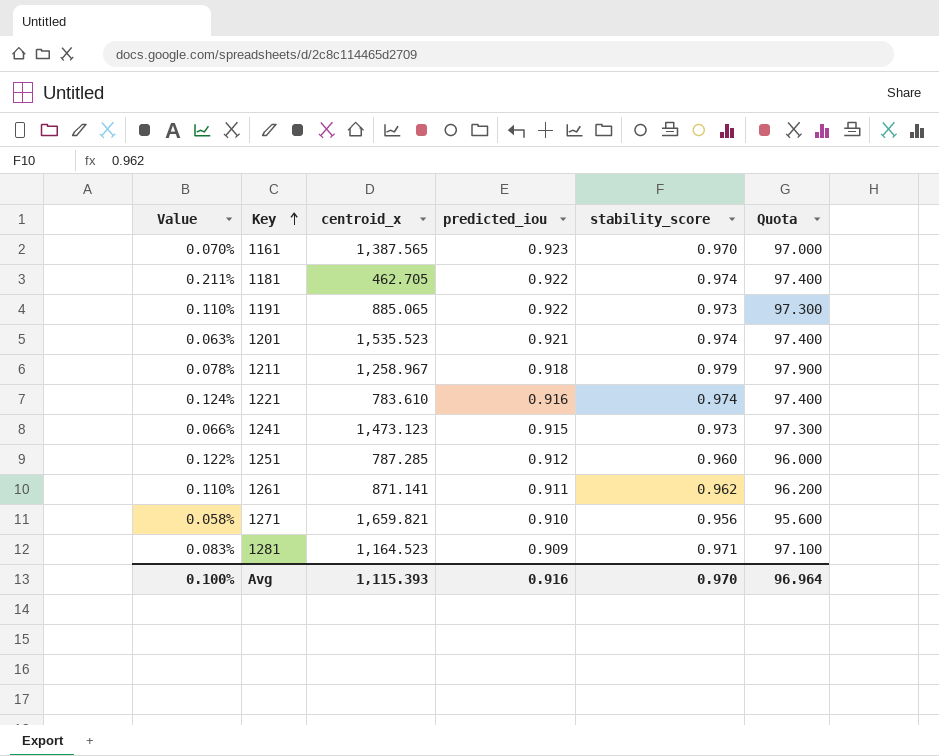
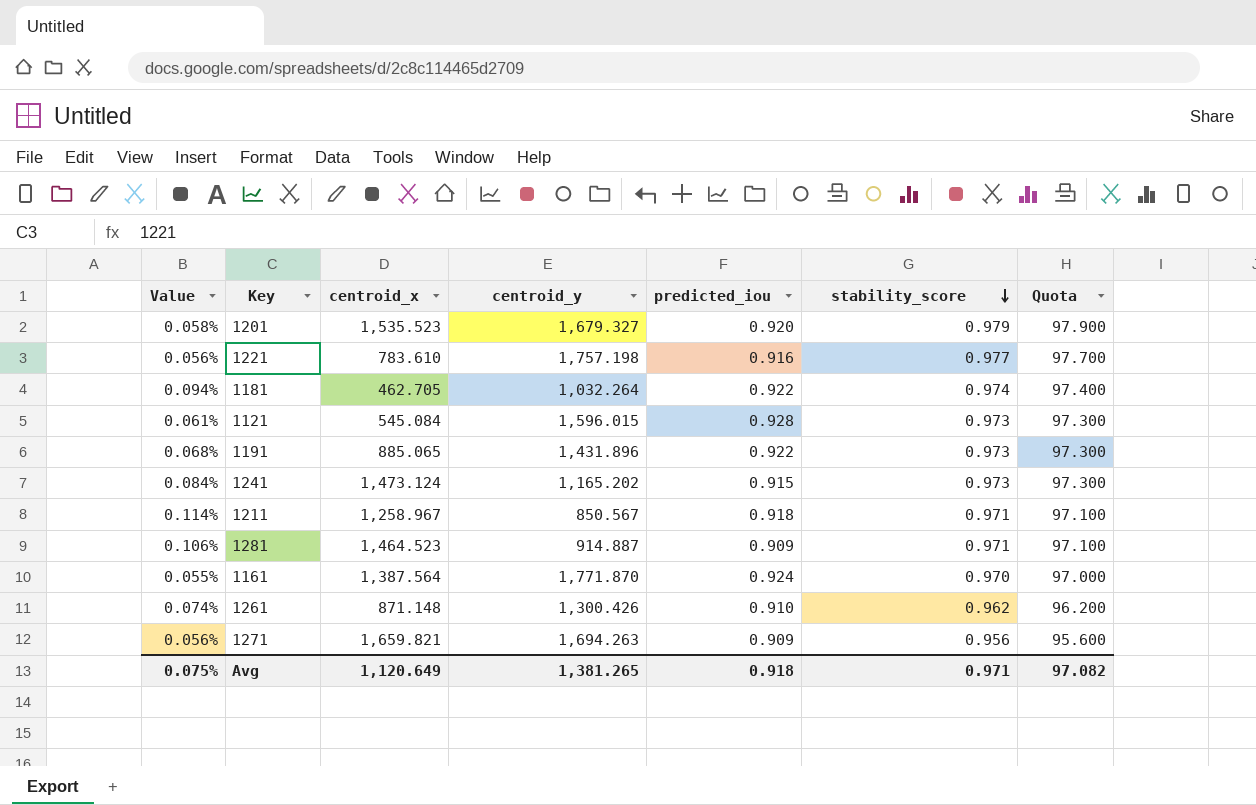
row order: Key ascending -> stability_score descending
column Value | formula: [stability_score] / [centroid_x] -> [stability_score] / [centroid_y]
column centroid_y | position: none -> 4
row 1251: 0.122% | 787.285 | 0.912 | 0.960 | 96.000 -> none
1201 | predicted_iou: 0.921 -> 0.920
1201 | stability_score: 0.974 -> 0.979
1201 | Quota: 97.400 -> 97.900
1221 | stability_score: 0.974 -> 0.977
1221 | Quota: 97.400 -> 97.700
row 1121: none -> 0.061% | 545.084 | 1,596.015 | 0.928 | 0.973 | 97.300
1241 | centroid_x: 1,473.123 -> 1,473.124
1211 | stability_score: 0.979 -> 0.971
1211 | Quota: 97.900 -> 97.100
1281 | centroid_x: 1,164.523 -> 1,464.523
1161 | centroid_x: 1,387.565 -> 1,387.564
1161 | predicted_iou: 0.923 -> 0.924
1261 | centroid_x: 871.141 -> 871.148
1261 | predicted_iou: 0.911 -> 0.910
1271 | predicted_iou: 0.910 -> 0.909
Avg | Value: 0.100% -> 0.075%
Avg | centroid_x: 1,115.393 -> 1,120.649
Avg | predicted_iou: 0.916 -> 0.918
Avg | stability_score: 0.970 -> 0.971
Avg | Quota: 96.964 -> 97.082

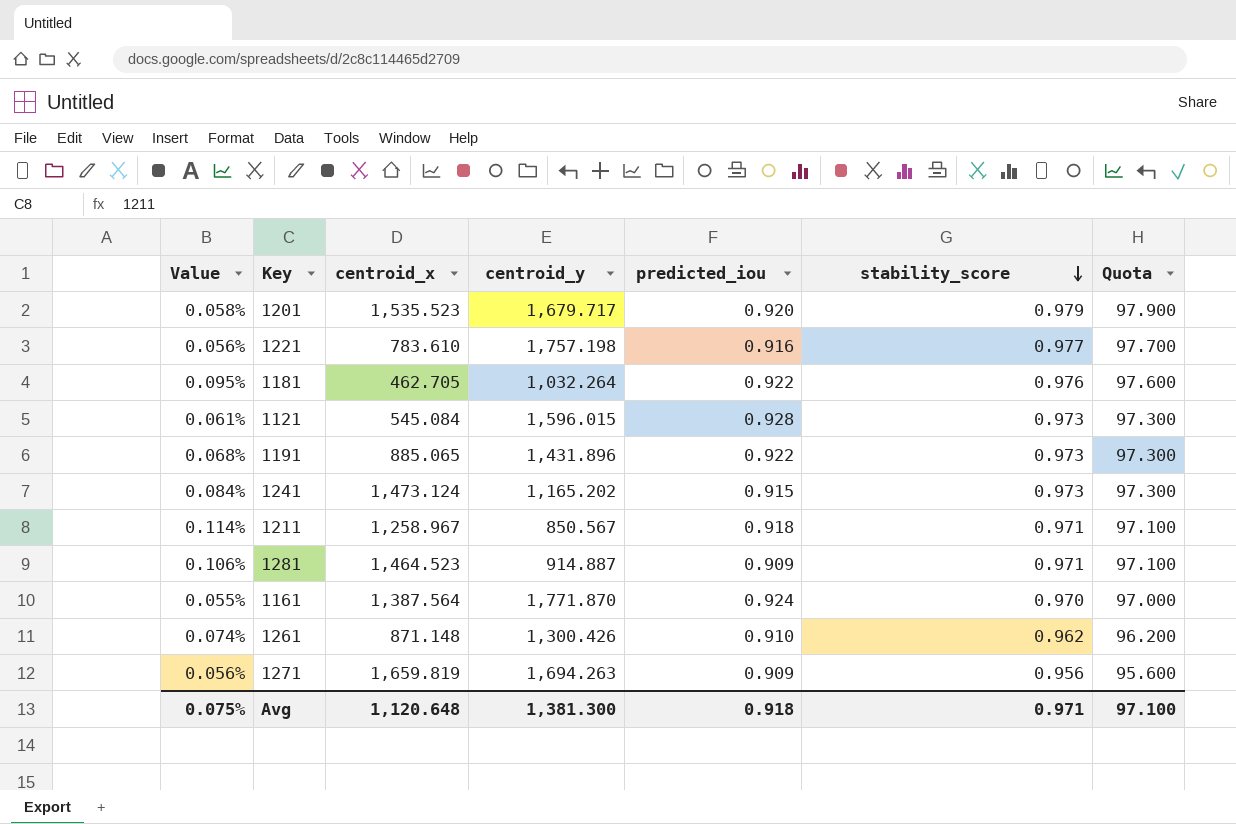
1201 | centroid_y: 1,679.327 -> 1,679.717
1181 | Value: 0.094% -> 0.095%
1181 | stability_score: 0.974 -> 0.976
1181 | Quota: 97.400 -> 97.600
1271 | centroid_x: 1,659.821 -> 1,659.819
Avg | centroid_x: 1,120.649 -> 1,120.648
Avg | centroid_y: 1,381.265 -> 1,381.300
Avg | Quota: 97.082 -> 97.100

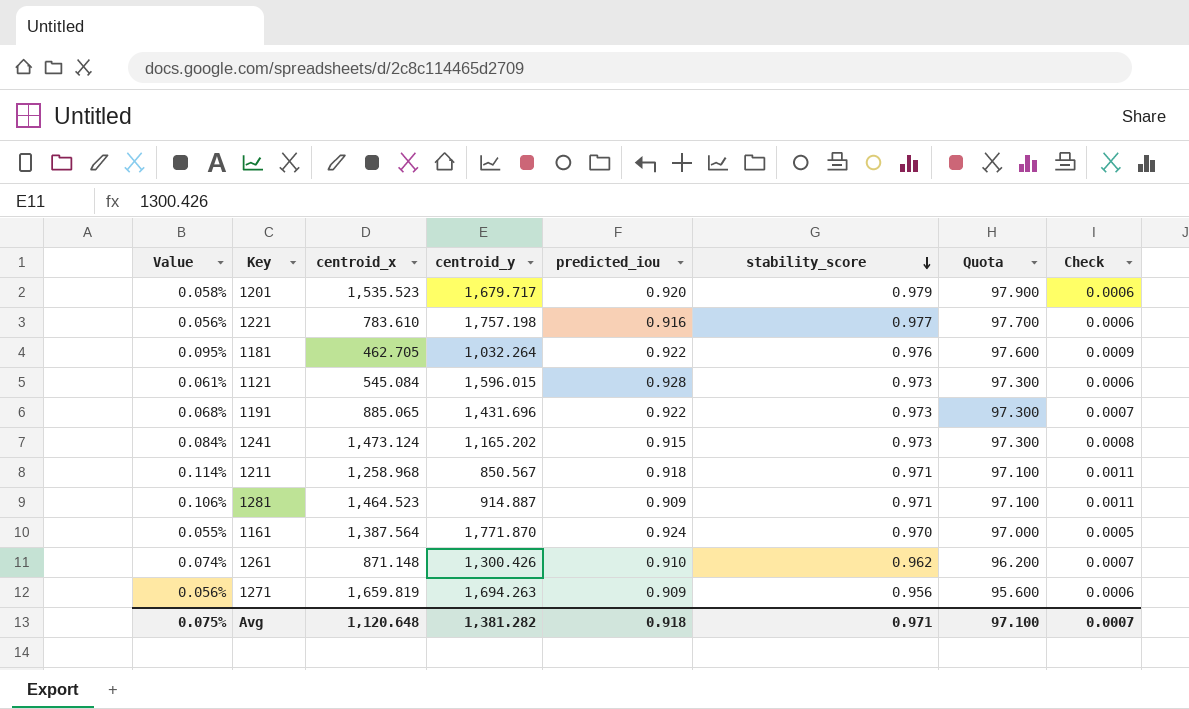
column Check | formula: none -> [stability_score] / [centroid_y]
1191 | centroid_y: 1,431.896 -> 1,431.696
1211 | centroid_x: 1,258.967 -> 1,258.968
Avg | centroid_y: 1,381.300 -> 1,381.282

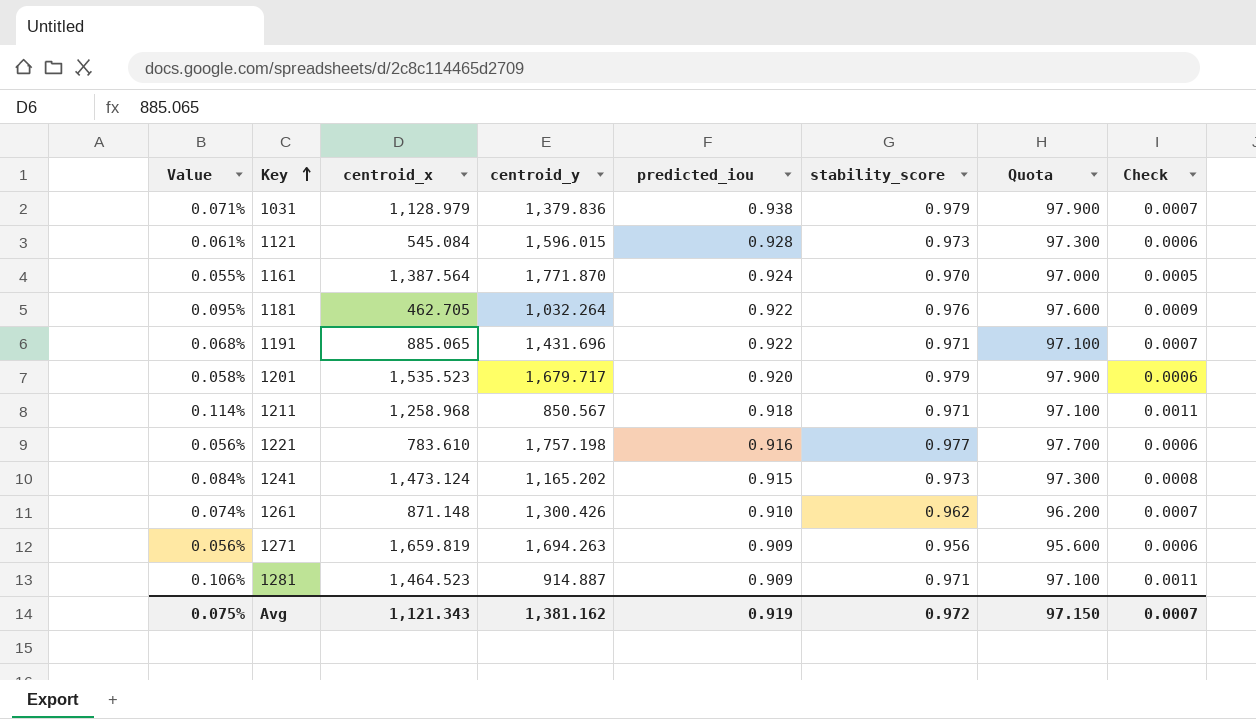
row order: stability_score descending -> Key ascending
row 1031: none -> 0.071% | 1,128.979 | 1,379.836 | 0.938 | 0.979 | 97.900 | 0.0007
1191 | stability_score: 0.973 -> 0.971
1191 | Quota: 97.300 -> 97.100
Avg | centroid_x: 1,120.648 -> 1,121.343
Avg | centroid_y: 1,381.282 -> 1,381.162
Avg | predicted_iou: 0.918 -> 0.919
Avg | stability_score: 0.971 -> 0.972
Avg | Quota: 97.100 -> 97.150

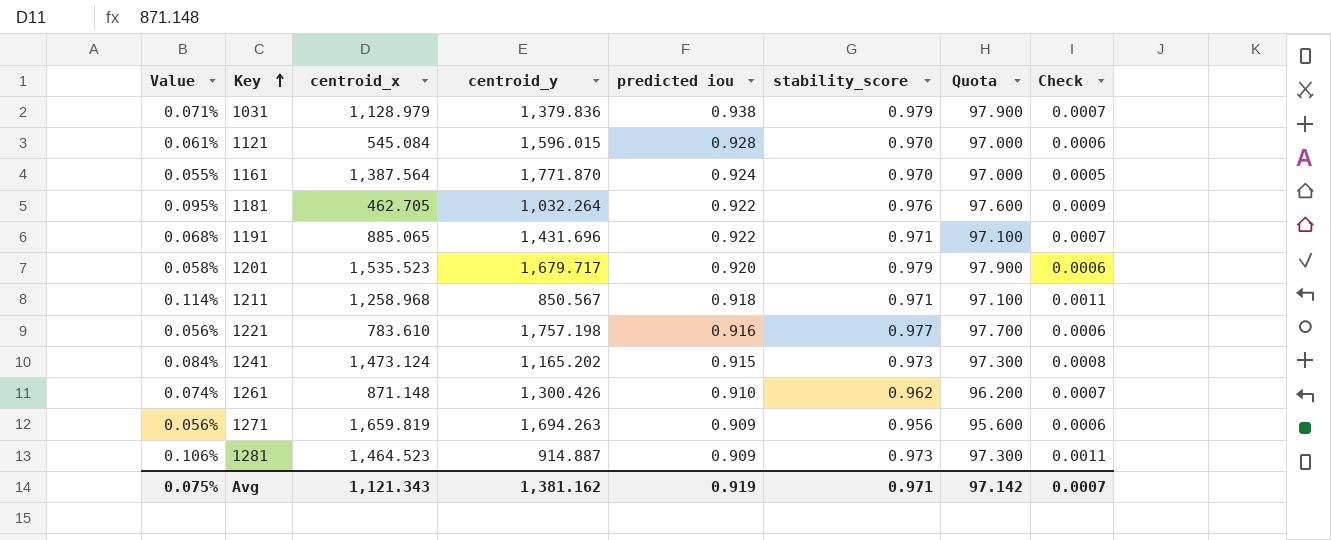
column name: predicted_iou -> predicted iou
1121 | stability_score: 0.973 -> 0.970
1121 | Quota: 97.300 -> 97.000
1281 | stability_score: 0.971 -> 0.973
1281 | Quota: 97.100 -> 97.300
Avg | stability_score: 0.972 -> 0.971
Avg | Quota: 97.150 -> 97.142

